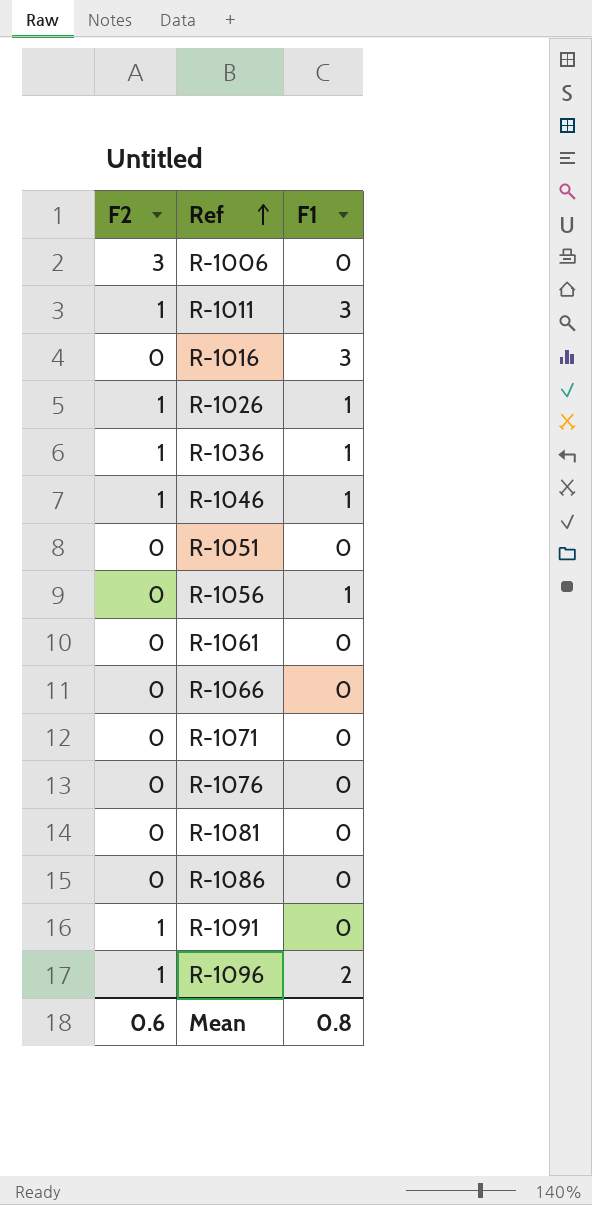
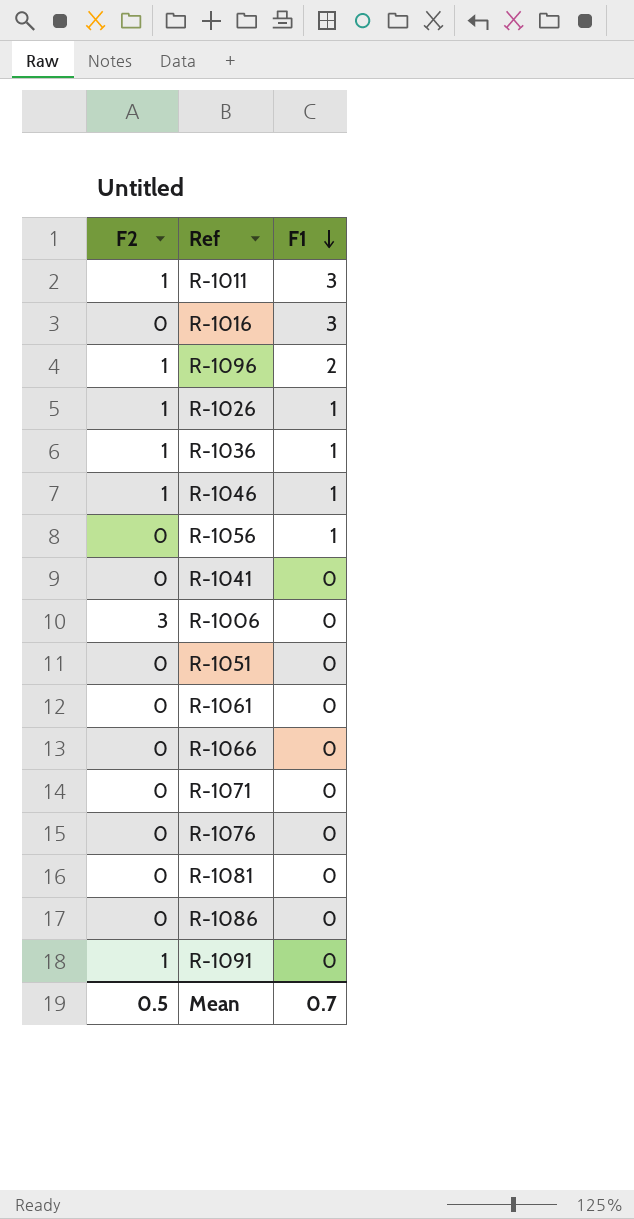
row order: Ref ascending -> F1 descending
row R-1041: none -> 0 | 0
Mean | F2: 0.6 -> 0.5
Mean | F1: 0.8 -> 0.7

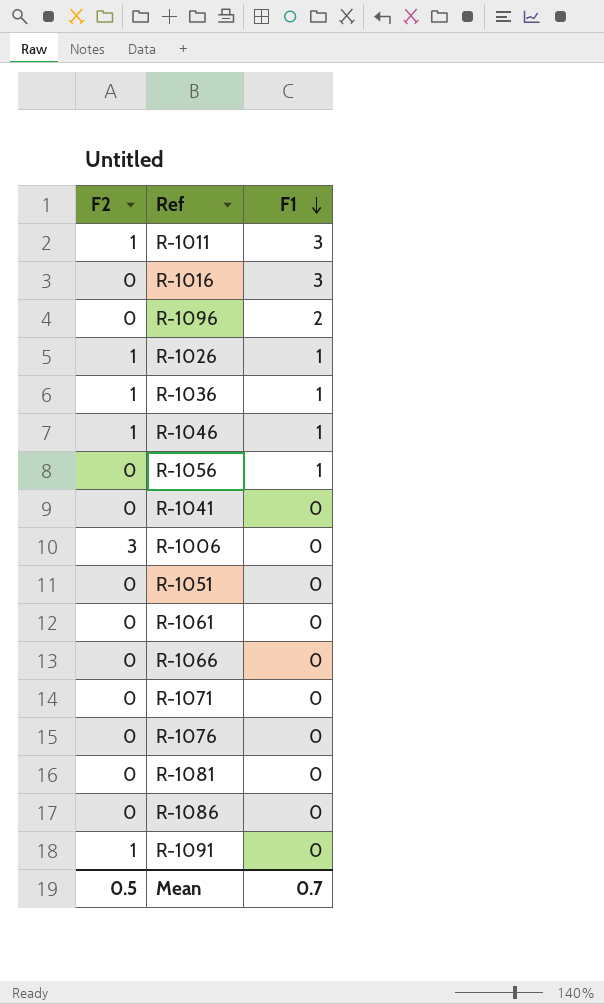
R-1096 | F2: 1 -> 0

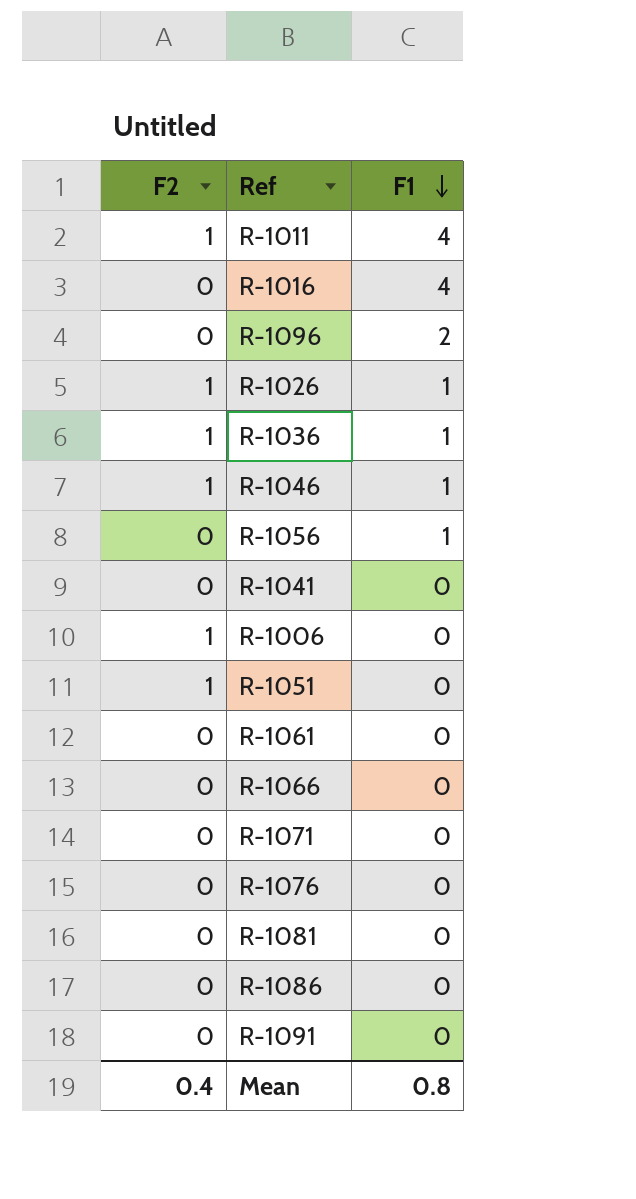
R-1011 | F1: 3 -> 4
R-1016 | F1: 3 -> 4
R-1006 | F2: 3 -> 1
R-1051 | F2: 0 -> 1
R-1091 | F2: 1 -> 0
Mean | F2: 0.5 -> 0.4
Mean | F1: 0.7 -> 0.8

